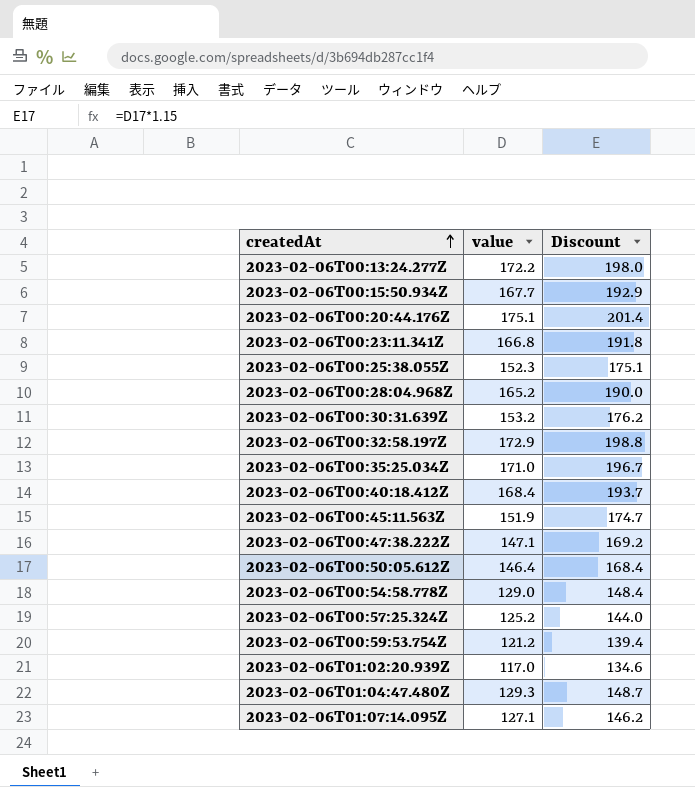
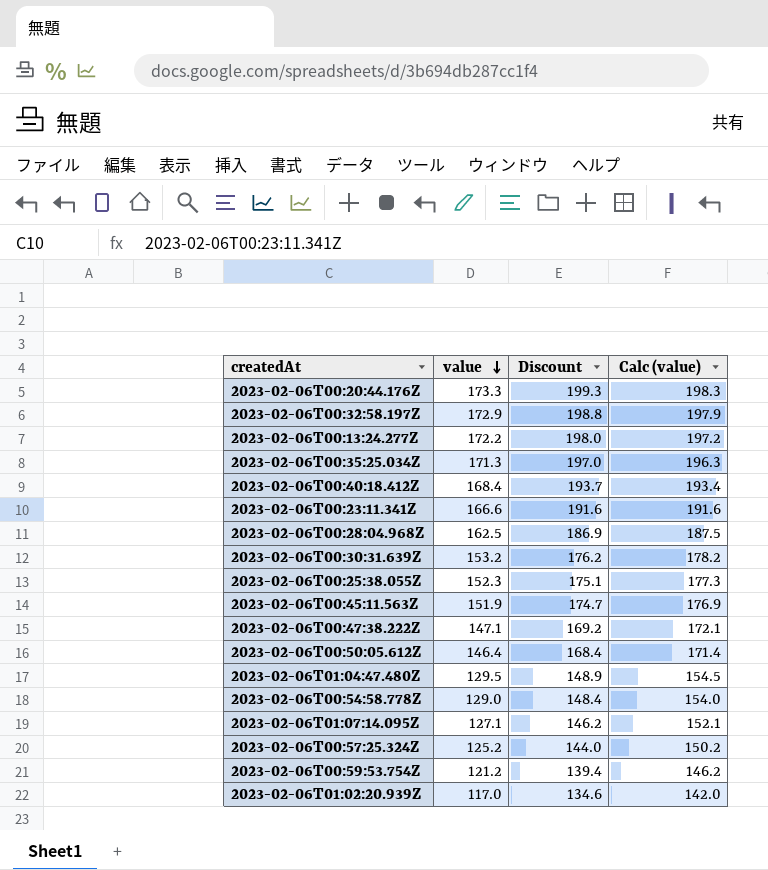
row order: createdAt ascending -> value descending
column Calc (value) | formula: none -> [value] + 25
row 2023-02-06T00:15:50.934Z: 167.7 | 192.9 -> none
2023-02-06T00:20:44.176Z | value: 175.1 -> 173.3
2023-02-06T00:20:44.176Z | Discount: 201.4 -> 199.3
2023-02-06T00:35:25.034Z | value: 171.0 -> 171.3
2023-02-06T00:35:25.034Z | Discount: 196.7 -> 197.0
2023-02-06T00:23:11.341Z | value: 166.8 -> 166.6
2023-02-06T00:23:11.341Z | Discount: 191.8 -> 191.6
2023-02-06T00:28:04.968Z | value: 165.2 -> 162.5
2023-02-06T00:28:04.968Z | Discount: 190.0 -> 186.9
2023-02-06T01:04:47.480Z | value: 129.3 -> 129.5
2023-02-06T01:04:47.480Z | Discount: 148.7 -> 148.9

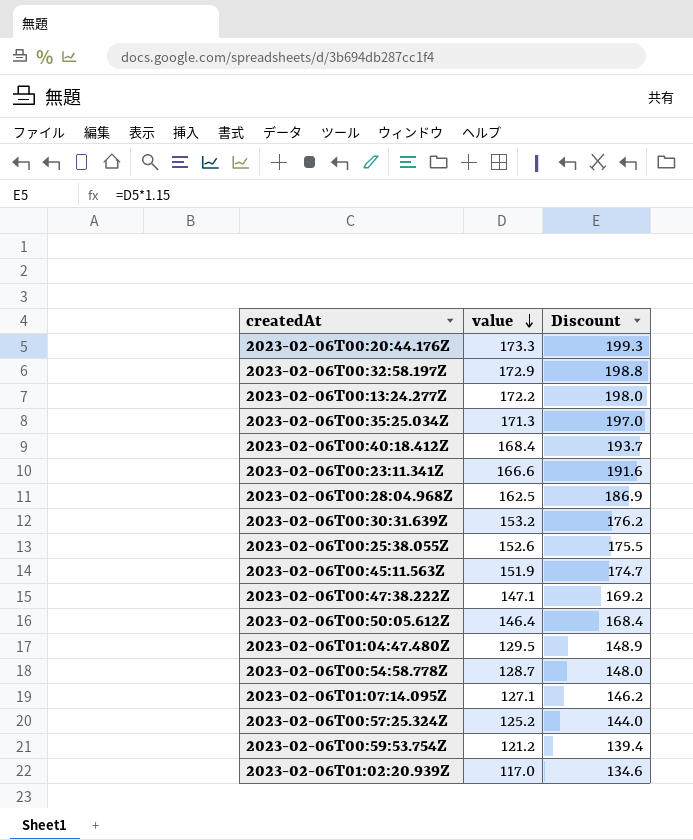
column Calc (value) | formula: [value] + 25 -> none
2023-02-06T00:25:38.055Z | value: 152.3 -> 152.6
2023-02-06T00:25:38.055Z | Discount: 175.1 -> 175.5
2023-02-06T00:54:58.778Z | value: 129.0 -> 128.7
2023-02-06T00:54:58.778Z | Discount: 148.4 -> 148.0

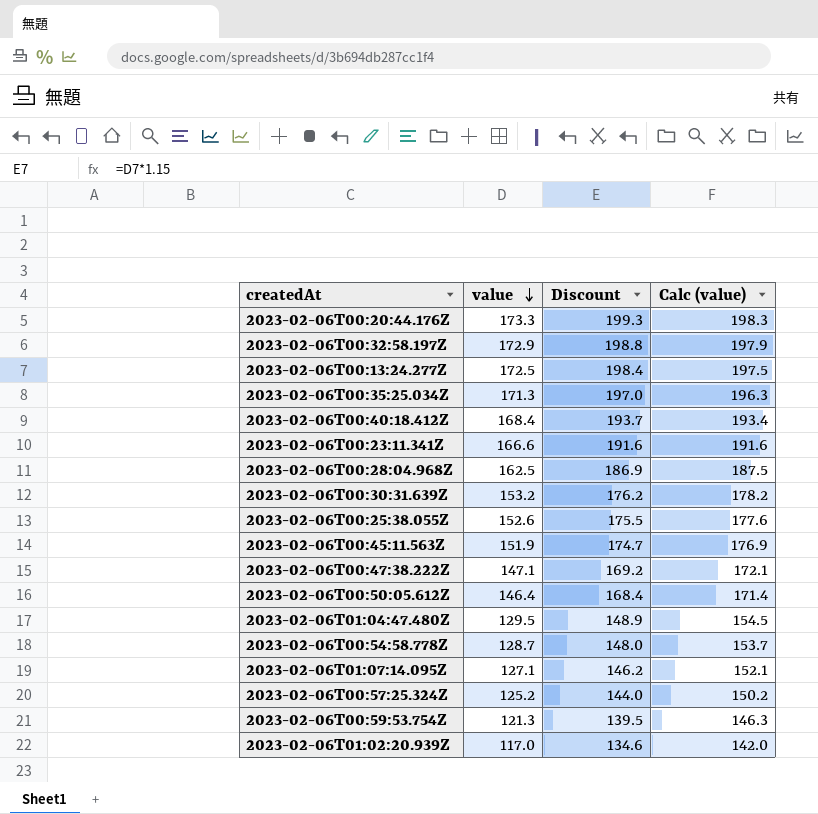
column Calc (value) | formula: none -> [value] + 25
2023-02-06T00:13:24.277Z | value: 172.2 -> 172.5
2023-02-06T00:13:24.277Z | Discount: 198.0 -> 198.4
2023-02-06T00:59:53.754Z | value: 121.2 -> 121.3
2023-02-06T00:59:53.754Z | Discount: 139.4 -> 139.5

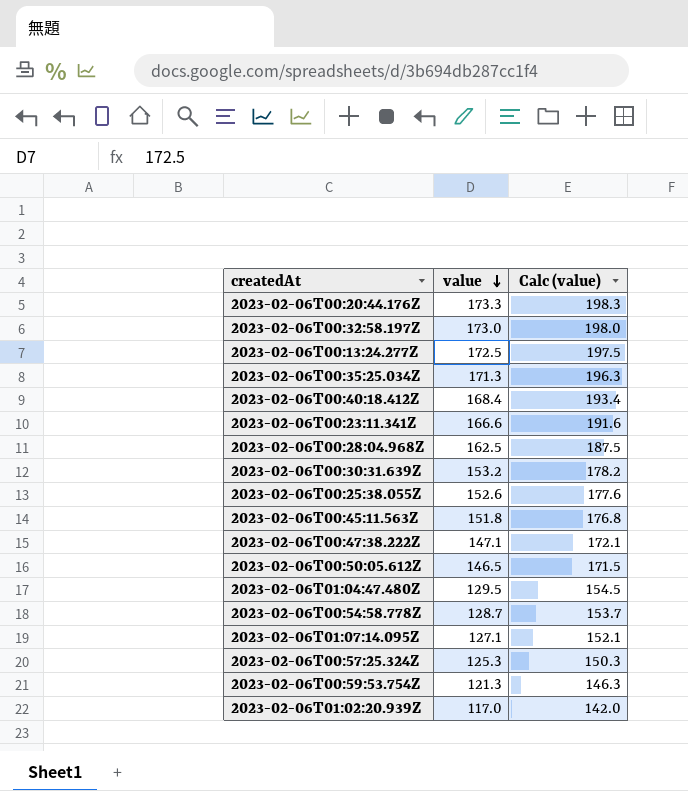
column Discount | formula: [value] * 1.15 -> none
2023-02-06T00:32:58.197Z | value: 172.9 -> 173.0
2023-02-06T00:32:58.197Z | Calc (value): 197.9 -> 198.0
2023-02-06T00:45:11.563Z | value: 151.9 -> 151.8
2023-02-06T00:45:11.563Z | Calc (value): 176.9 -> 176.8
2023-02-06T00:50:05.612Z | value: 146.4 -> 146.5
2023-02-06T00:50:05.612Z | Calc (value): 171.4 -> 171.5
2023-02-06T00:57:25.324Z | value: 125.2 -> 125.3
2023-02-06T00:57:25.324Z | Calc (value): 150.2 -> 150.3

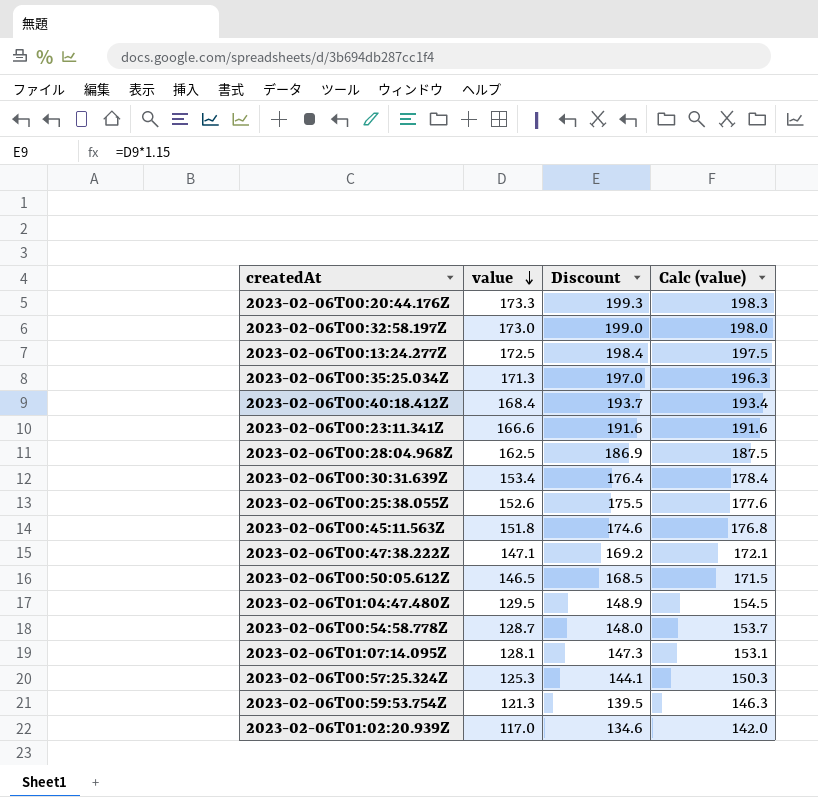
column Discount | formula: none -> [value] * 1.15
2023-02-06T00:30:31.639Z | value: 153.2 -> 153.4
2023-02-06T00:30:31.639Z | Calc (value): 178.2 -> 178.4
2023-02-06T01:07:14.095Z | value: 127.1 -> 128.1
2023-02-06T01:07:14.095Z | Calc (value): 152.1 -> 153.1

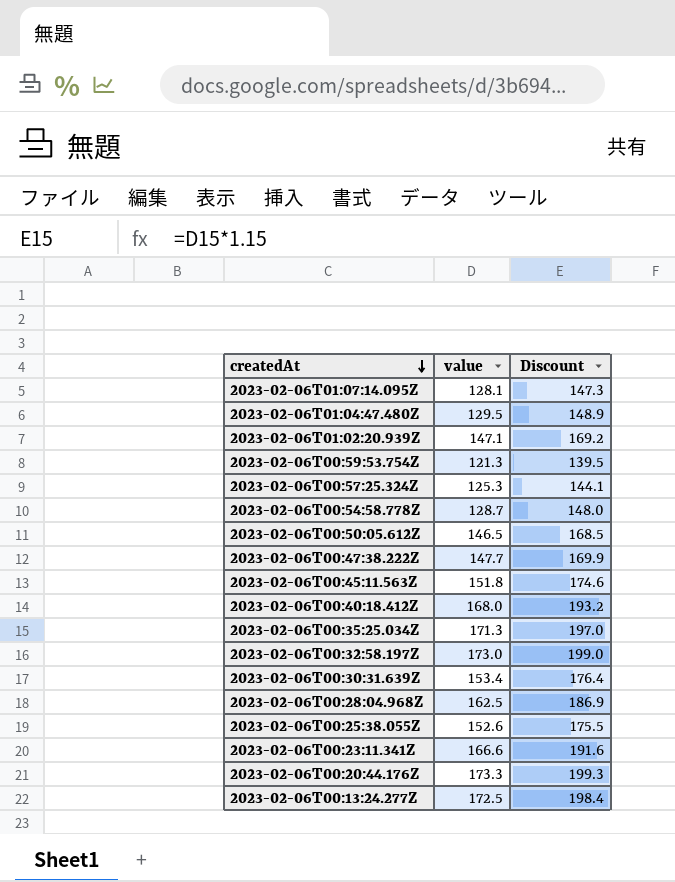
row order: value descending -> createdAt descending
column Calc (value) | formula: [value] + 25 -> none
2023-02-06T01:02:20.939Z | value: 117.0 -> 147.1
2023-02-06T01:02:20.939Z | Discount: 134.6 -> 169.2
2023-02-06T00:47:38.222Z | value: 147.1 -> 147.7
2023-02-06T00:47:38.222Z | Discount: 169.2 -> 169.9
2023-02-06T00:40:18.412Z | value: 168.4 -> 168.0
2023-02-06T00:40:18.412Z | Discount: 193.7 -> 193.2

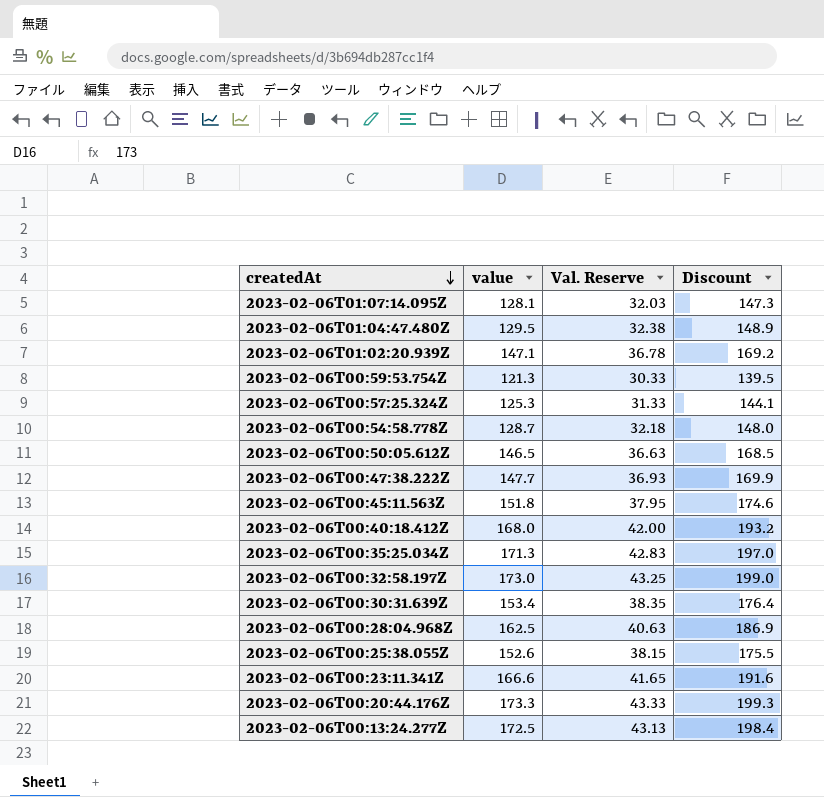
column Val. Reserve | formula: none -> [value] * 0.25

